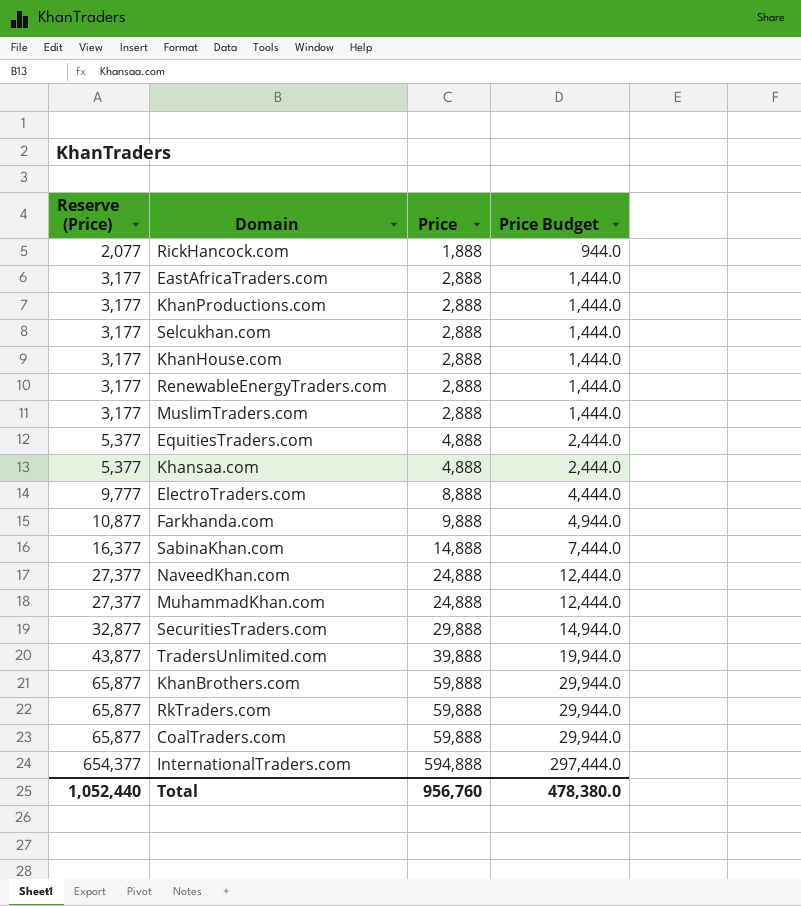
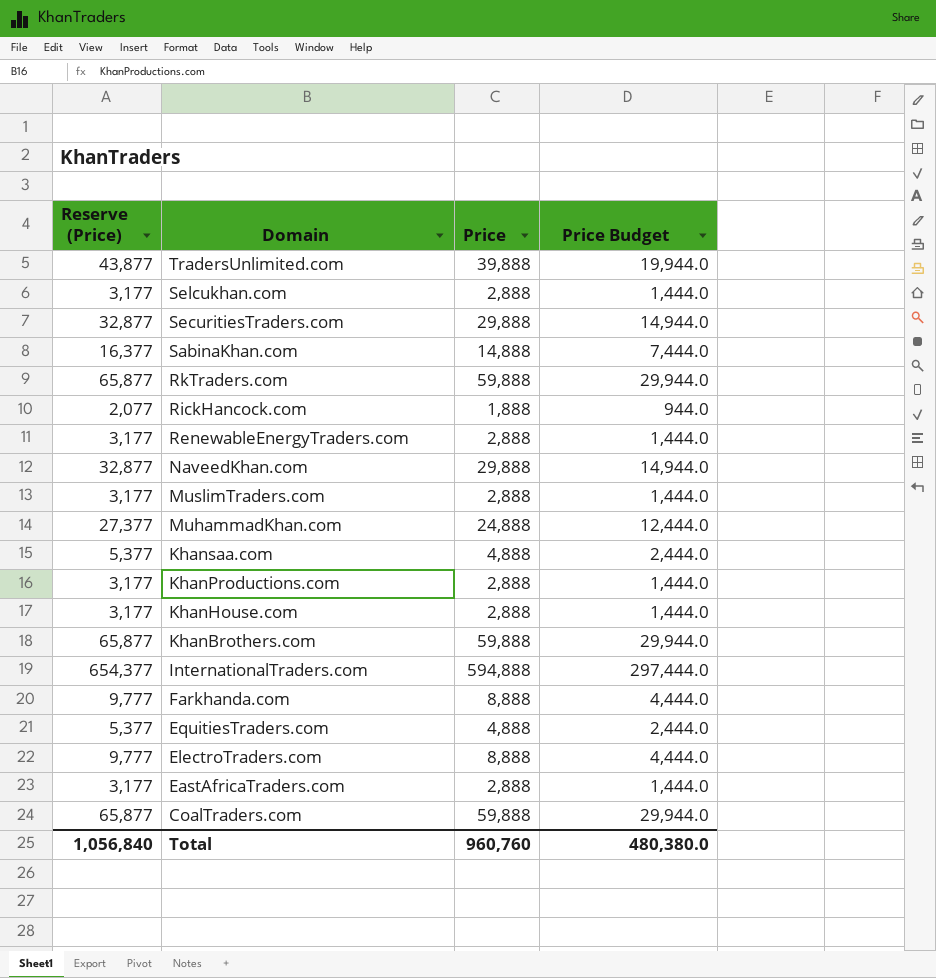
row order: Reserve (Price) ascending -> Domain descending
NaveedKhan.com | Reserve (Price): 27,377 -> 32,877
NaveedKhan.com | Price: 24,888 -> 29,888
NaveedKhan.com | Price Budget: 12,444.0 -> 14,944.0
Farkhanda.com | Reserve (Price): 10,877 -> 9,777
Farkhanda.com | Price: 9,888 -> 8,888
Farkhanda.com | Price Budget: 4,944.0 -> 4,444.0
Total | Reserve (Price): 1,052,440 -> 1,056,840
Total | Price: 956,760 -> 960,760
Total | Price Budget: 478,380.0 -> 480,380.0

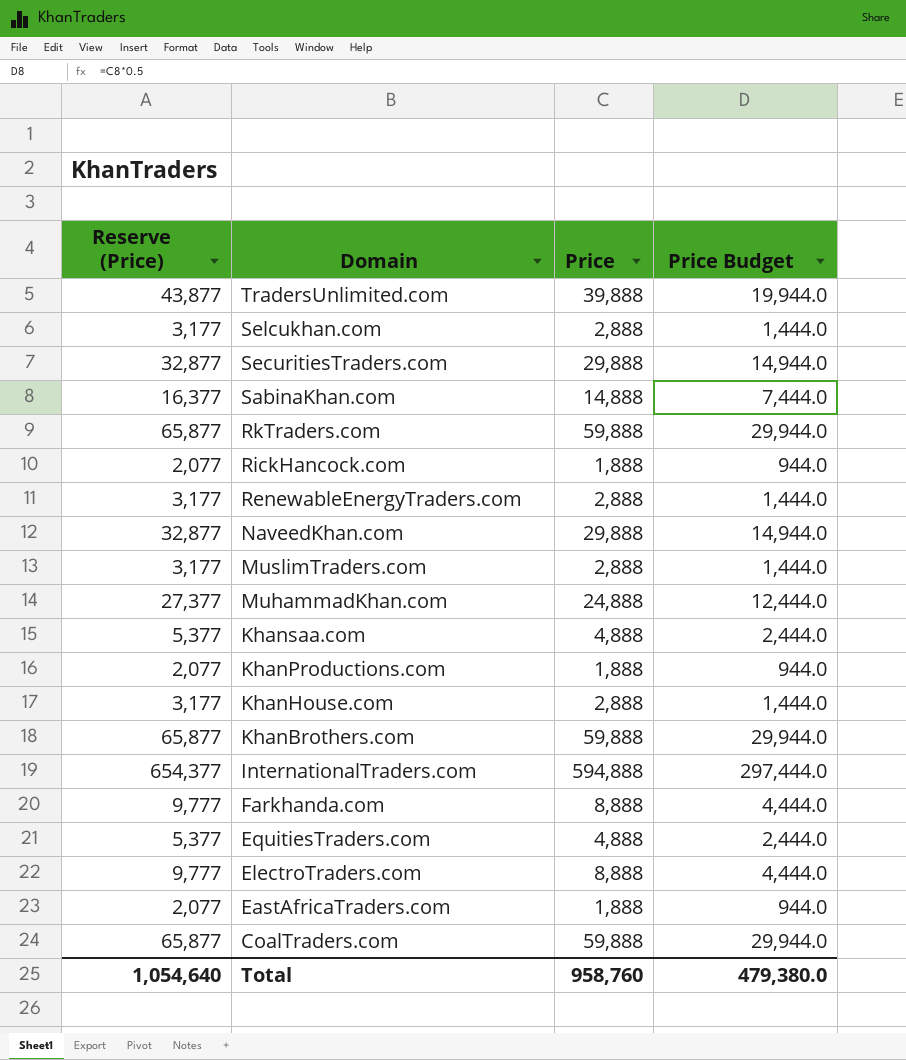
KhanProductions.com | Reserve (Price): 3,177 -> 2,077
KhanProductions.com | Price: 2,888 -> 1,888
KhanProductions.com | Price Budget: 1,444.0 -> 944.0
EastAfricaTraders.com | Reserve (Price): 3,177 -> 2,077
EastAfricaTraders.com | Price: 2,888 -> 1,888
EastAfricaTraders.com | Price Budget: 1,444.0 -> 944.0
Total | Reserve (Price): 1,056,840 -> 1,054,640
Total | Price: 960,760 -> 958,760
Total | Price Budget: 480,380.0 -> 479,380.0

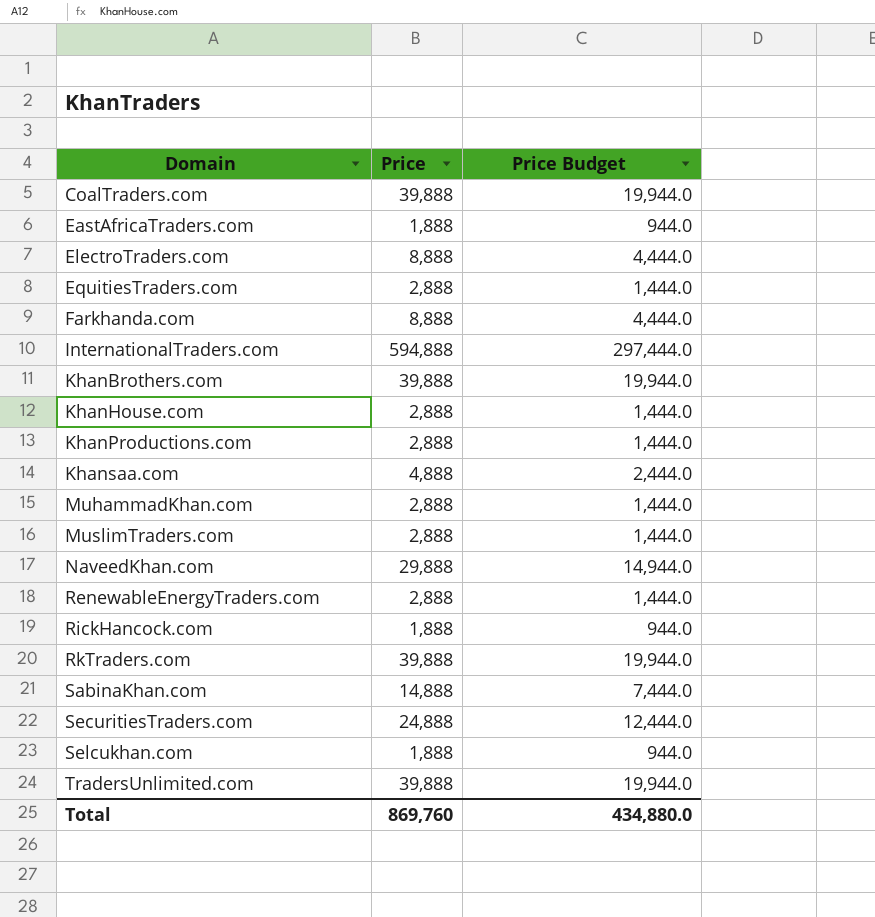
row order: Domain descending -> Domain ascending
column Reserve (Price) | formula: [Price] * 1.1 -> none
CoalTraders.com | Price: 59,888 -> 39,888
CoalTraders.com | Price Budget: 29,944.0 -> 19,944.0
EquitiesTraders.com | Price: 4,888 -> 2,888
EquitiesTraders.com | Price Budget: 2,444.0 -> 1,444.0
KhanBrothers.com | Price: 59,888 -> 39,888
KhanBrothers.com | Price Budget: 29,944.0 -> 19,944.0
KhanProductions.com | Price: 1,888 -> 2,888
KhanProductions.com | Price Budget: 944.0 -> 1,444.0
MuhammadKhan.com | Price: 24,888 -> 2,888
MuhammadKhan.com | Price Budget: 12,444.0 -> 1,444.0
RkTraders.com | Price: 59,888 -> 39,888
RkTraders.com | Price Budget: 29,944.0 -> 19,944.0
SecuritiesTraders.com | Price: 29,888 -> 24,888
SecuritiesTraders.com | Price Budget: 14,944.0 -> 12,444.0
Selcukhan.com | Price: 2,888 -> 1,888
Selcukhan.com | Price Budget: 1,444.0 -> 944.0
Total | Price: 958,760 -> 869,760
Total | Price Budget: 479,380.0 -> 434,880.0

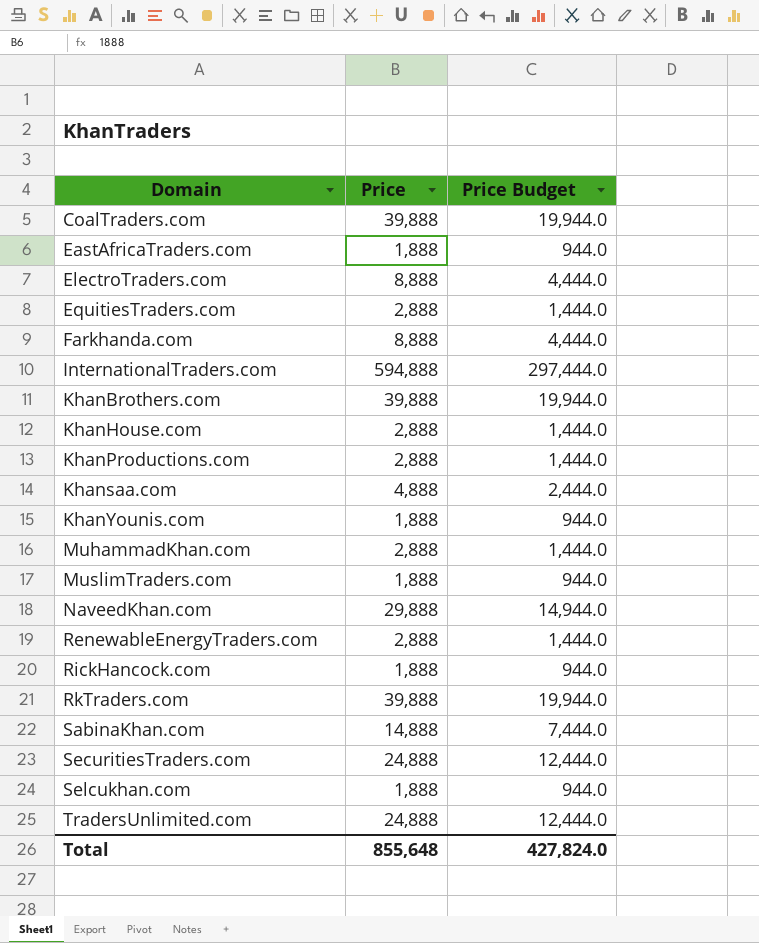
row KhanYounis.com: none -> 1,888 | 944.0
MuslimTraders.com | Price: 2,888 -> 1,888
MuslimTraders.com | Price Budget: 1,444.0 -> 944.0
TradersUnlimited.com | Price: 39,888 -> 24,888
TradersUnlimited.com | Price Budget: 19,944.0 -> 12,444.0
Total | Price: 869,760 -> 855,648
Total | Price Budget: 434,880.0 -> 427,824.0

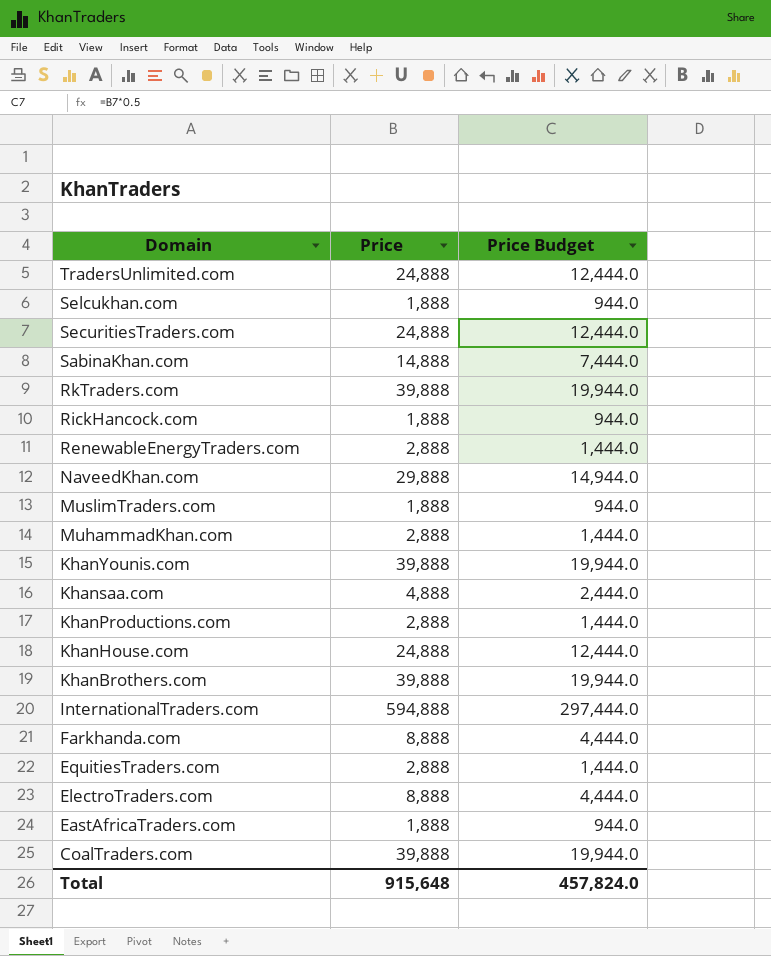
row order: Domain ascending -> Domain descending
KhanYounis.com | Price: 1,888 -> 39,888
KhanYounis.com | Price Budget: 944.0 -> 19,944.0
KhanHouse.com | Price: 2,888 -> 24,888
KhanHouse.com | Price Budget: 1,444.0 -> 12,444.0
Total | Price: 855,648 -> 915,648
Total | Price Budget: 427,824.0 -> 457,824.0

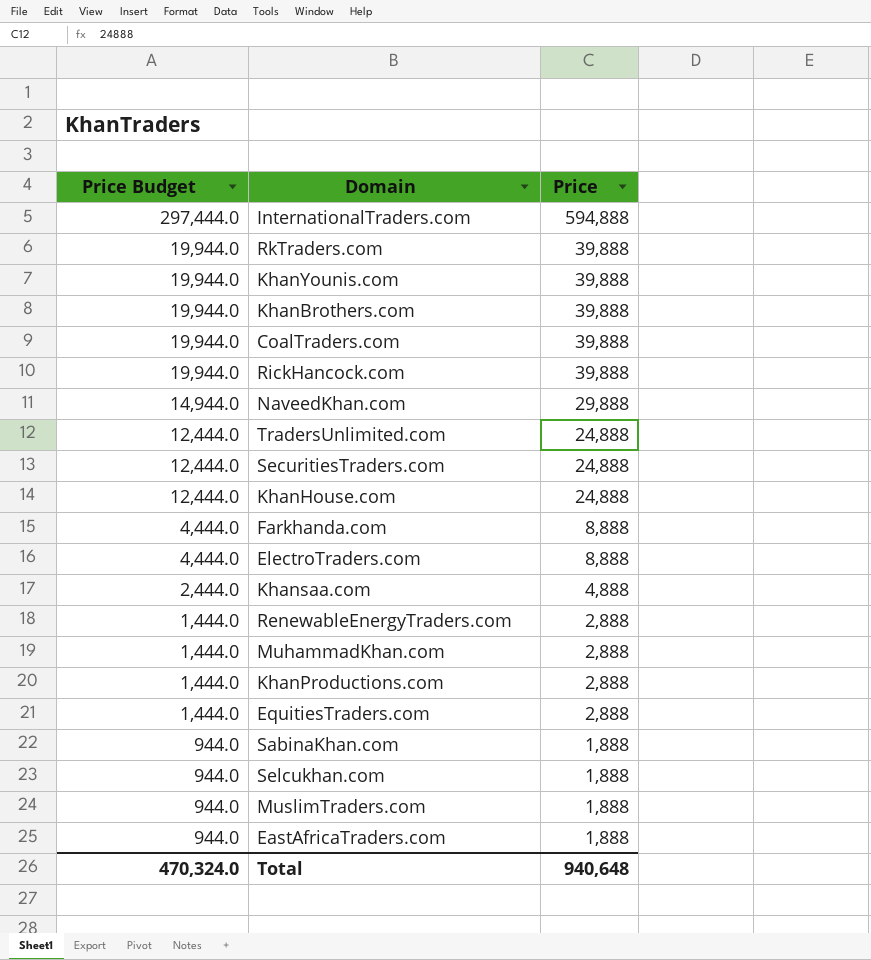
row order: Domain descending -> Price Budget descending
column Price Budget | position: 3 -> 1
RickHancock.com | Price Budget: 944.0 -> 19,944.0
RickHancock.com | Price: 1,888 -> 39,888
SabinaKhan.com | Price Budget: 7,444.0 -> 944.0
SabinaKhan.com | Price: 14,888 -> 1,888
Total | Price Budget: 457,824.0 -> 470,324.0
Total | Price: 915,648 -> 940,648

